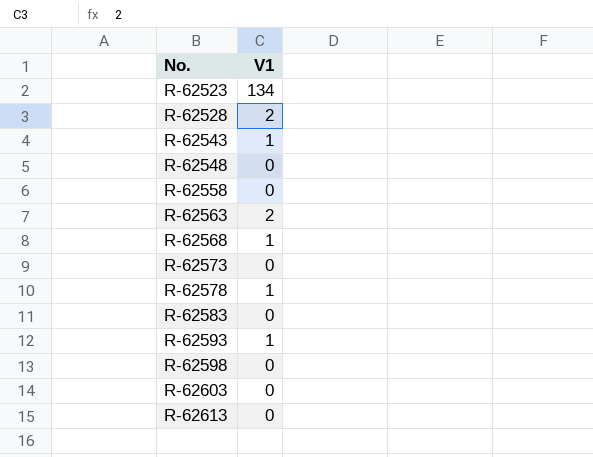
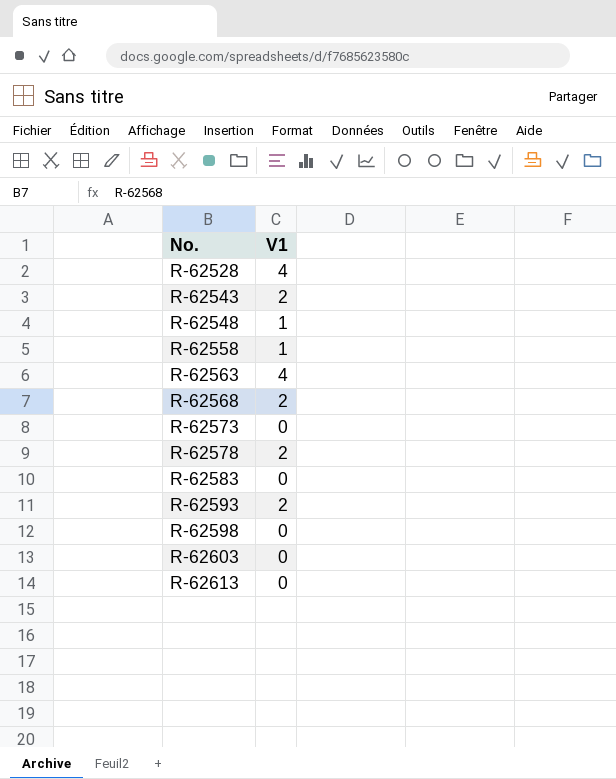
row R-62523: 134 -> none
R-62528 | V1: 2 -> 4
R-62543 | V1: 1 -> 2
R-62548 | V1: 0 -> 1
R-62558 | V1: 0 -> 1
R-62563 | V1: 2 -> 4
R-62568 | V1: 1 -> 2
R-62578 | V1: 1 -> 2
R-62593 | V1: 1 -> 2

